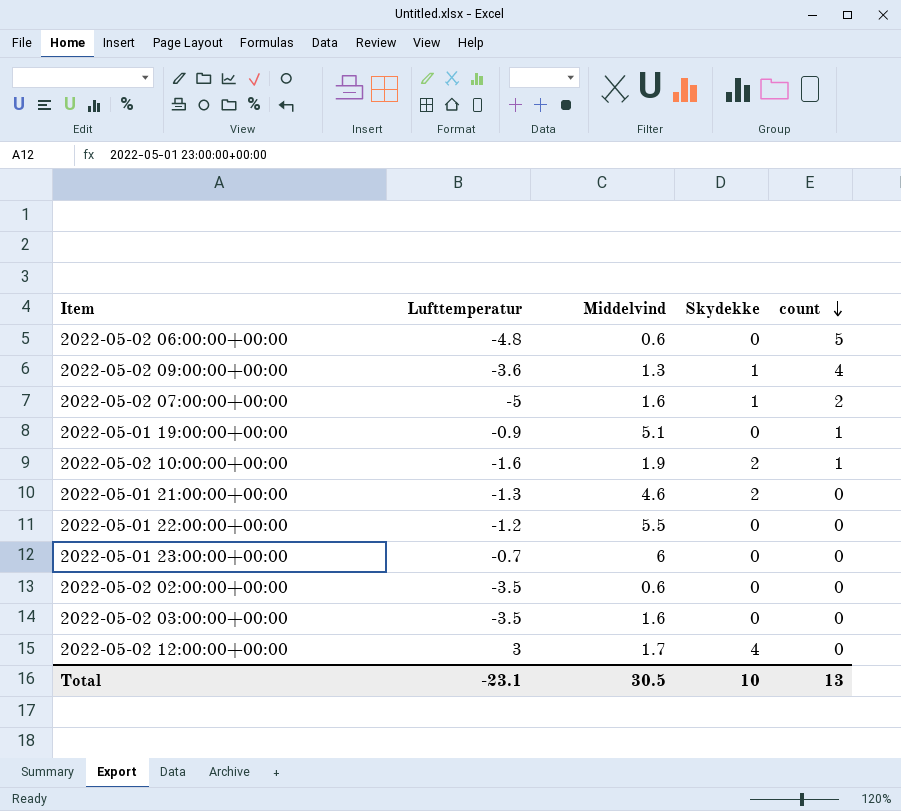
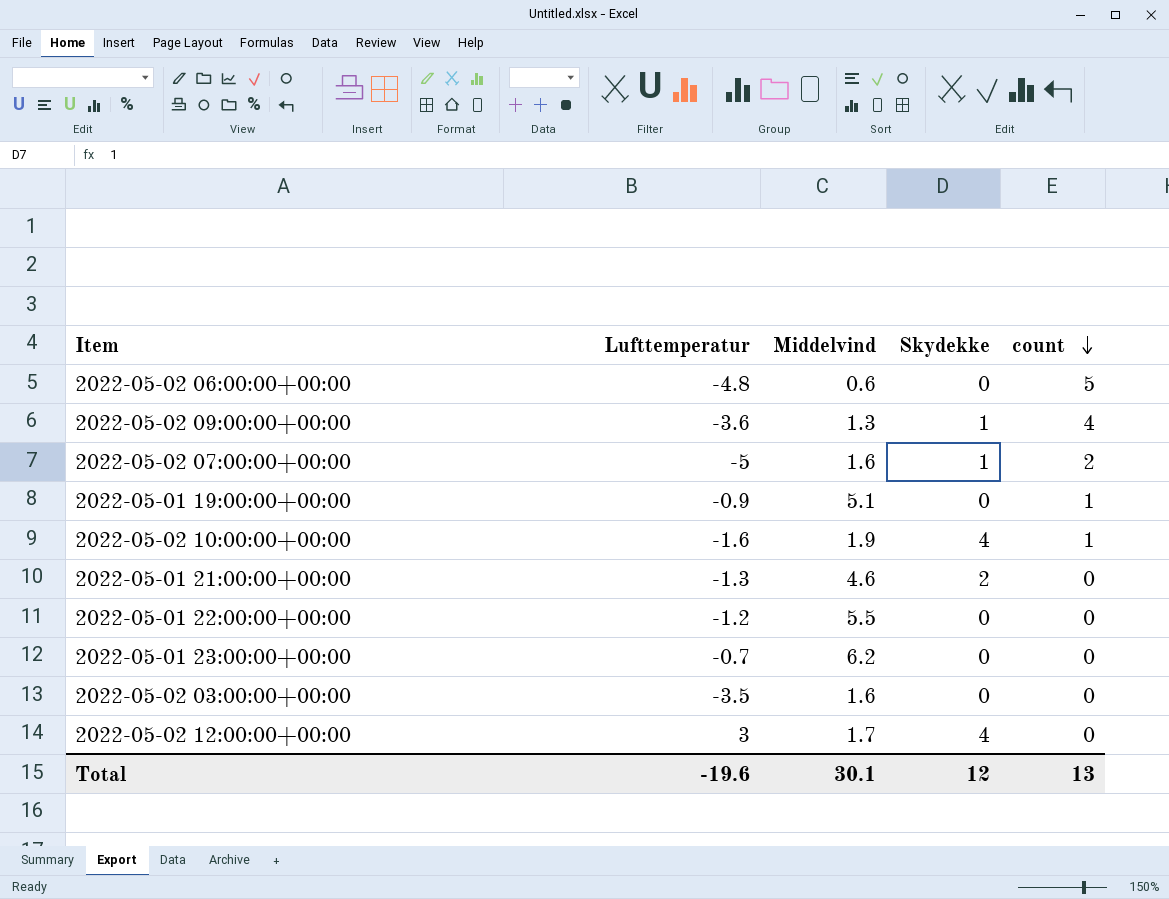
row 2022-05-02 02:00:00+00:00: -3.5 | 0.6 | 0 | 0 -> none
2022-05-02 10:00:00+00:00 | Skydekke: 2 -> 4
2022-05-01 23:00:00+00:00 | Middelvind: 6 -> 6.2
Total | Lufttemperatur: -23.1 -> -19.6
Total | Middelvind: 30.5 -> 30.1
Total | Skydekke: 10 -> 12

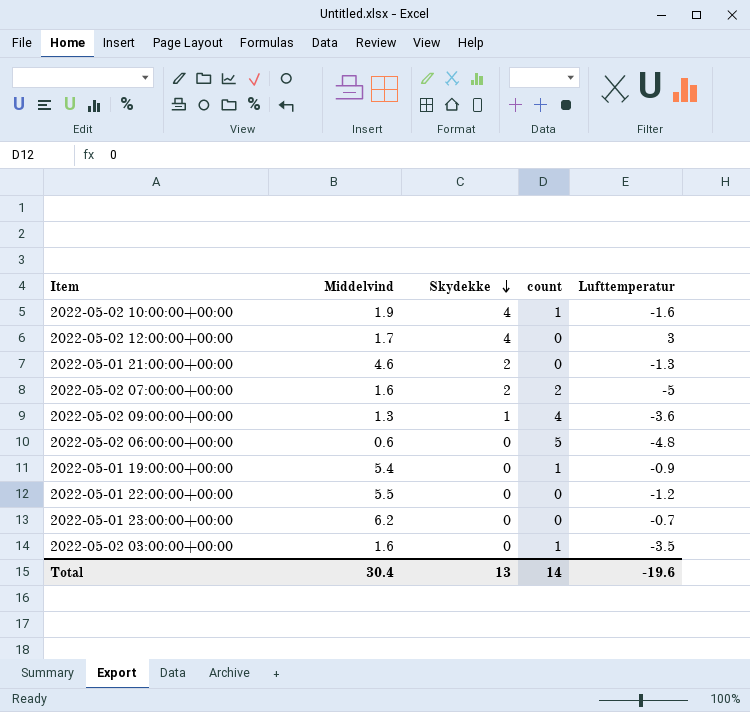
row order: count descending -> Skydekke descending
column Lufttemperatur | position: 2 -> 5
2022-05-02 07:00:00+00:00 | Skydekke: 1 -> 2
2022-05-01 19:00:00+00:00 | Middelvind: 5.1 -> 5.4
2022-05-02 03:00:00+00:00 | count: 0 -> 1
Total | Middelvind: 30.1 -> 30.4
Total | Skydekke: 12 -> 13
Total | count: 13 -> 14

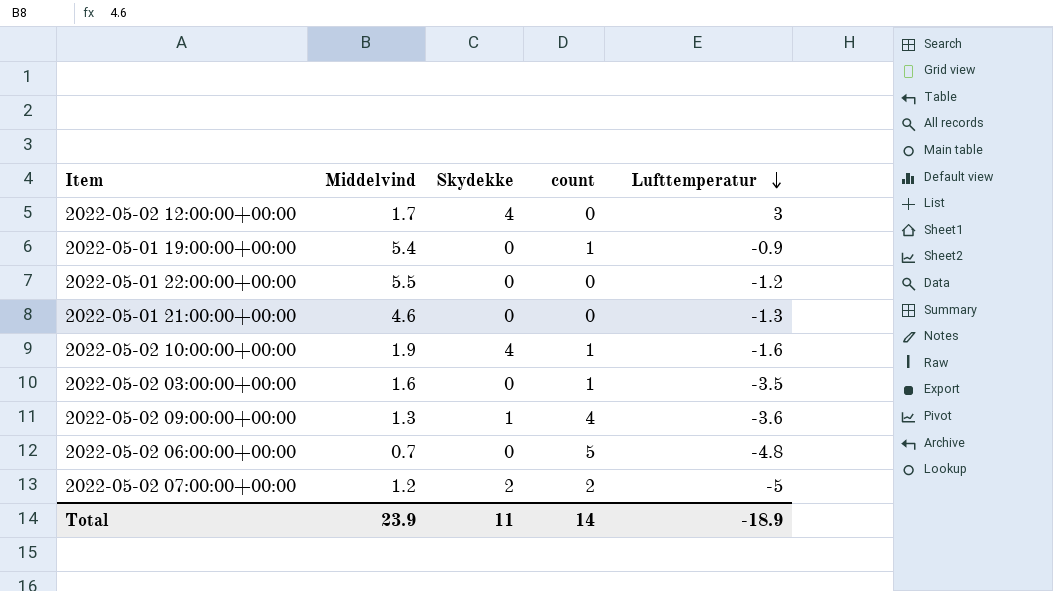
row order: Skydekke descending -> Lufttemperatur descending
row 2022-05-01 23:00:00+00:00: 6.2 | 0 | 0 | -0.7 -> none
2022-05-01 21:00:00+00:00 | Skydekke: 2 -> 0
2022-05-02 06:00:00+00:00 | Middelvind: 0.6 -> 0.7
2022-05-02 07:00:00+00:00 | Middelvind: 1.6 -> 1.2
Total | Middelvind: 30.4 -> 23.9
Total | Skydekke: 13 -> 11
Total | Lufttemperatur: -19.6 -> -18.9

